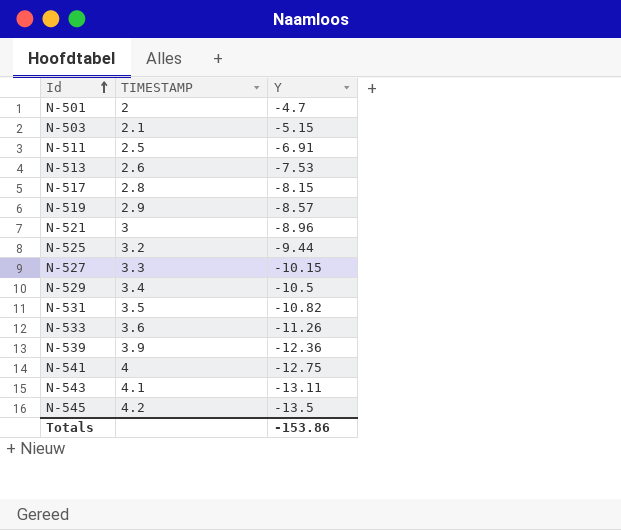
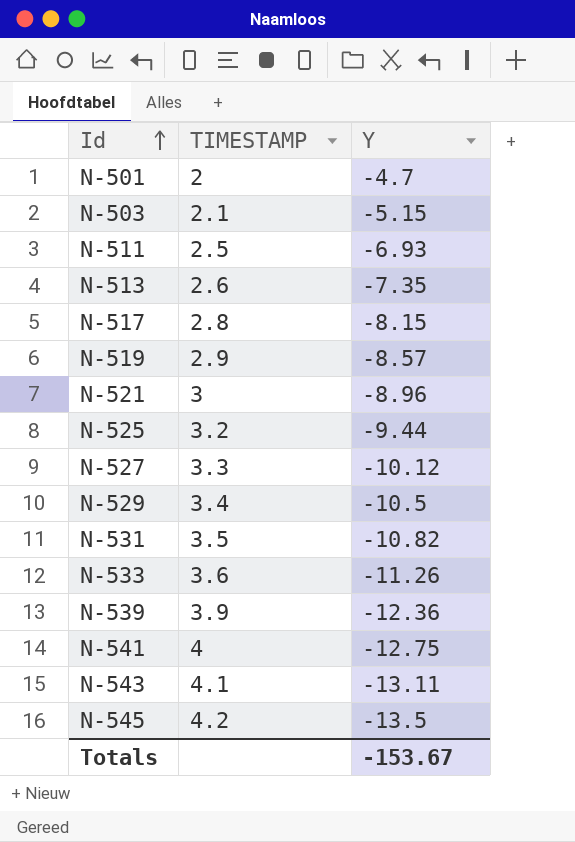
N-511 | Y: -6.91 -> -6.93
N-513 | Y: -7.53 -> -7.35
N-527 | Y: -10.15 -> -10.12
Totals | Y: -153.86 -> -153.67

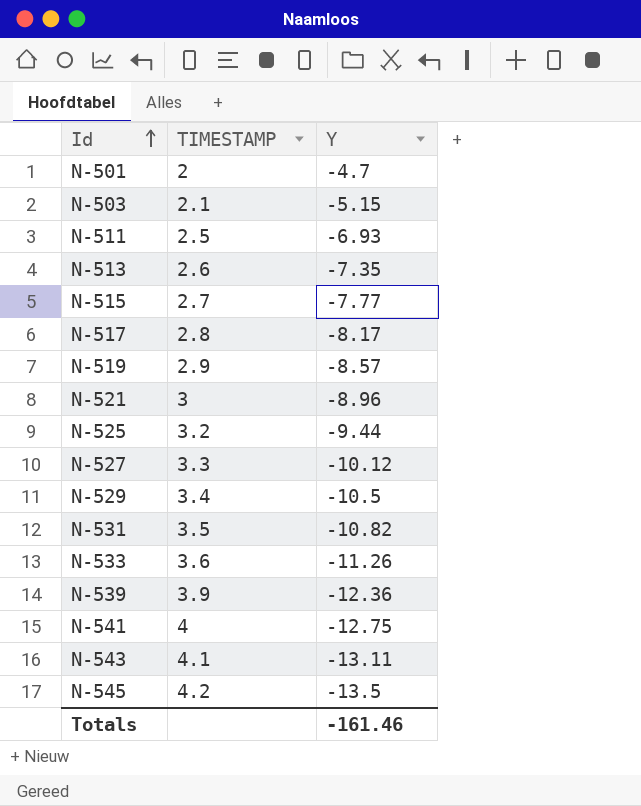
row N-515: none -> 2.7 | -7.77
N-517 | Y: -8.15 -> -8.17
Totals | Y: -153.67 -> -161.46

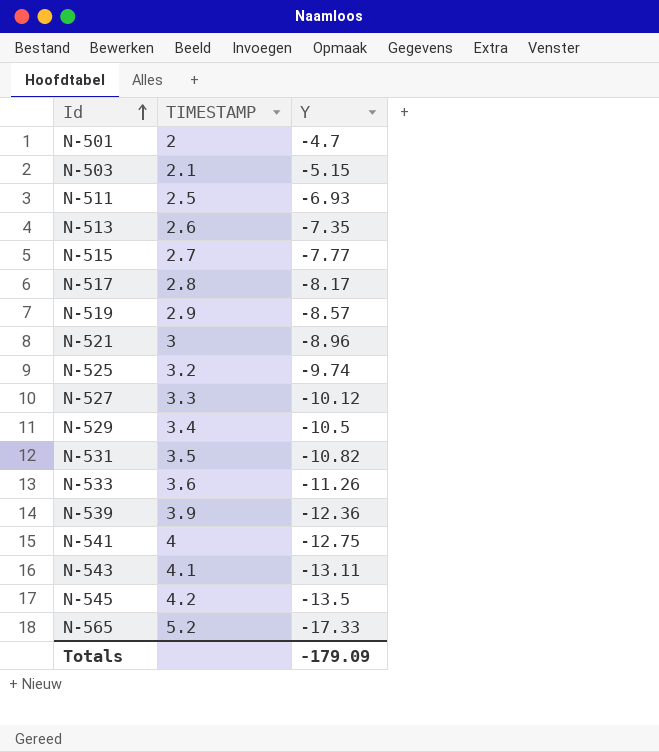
N-525 | Y: -9.44 -> -9.74
row N-565: none -> 5.2 | -17.33
Totals | Y: -161.46 -> -179.09

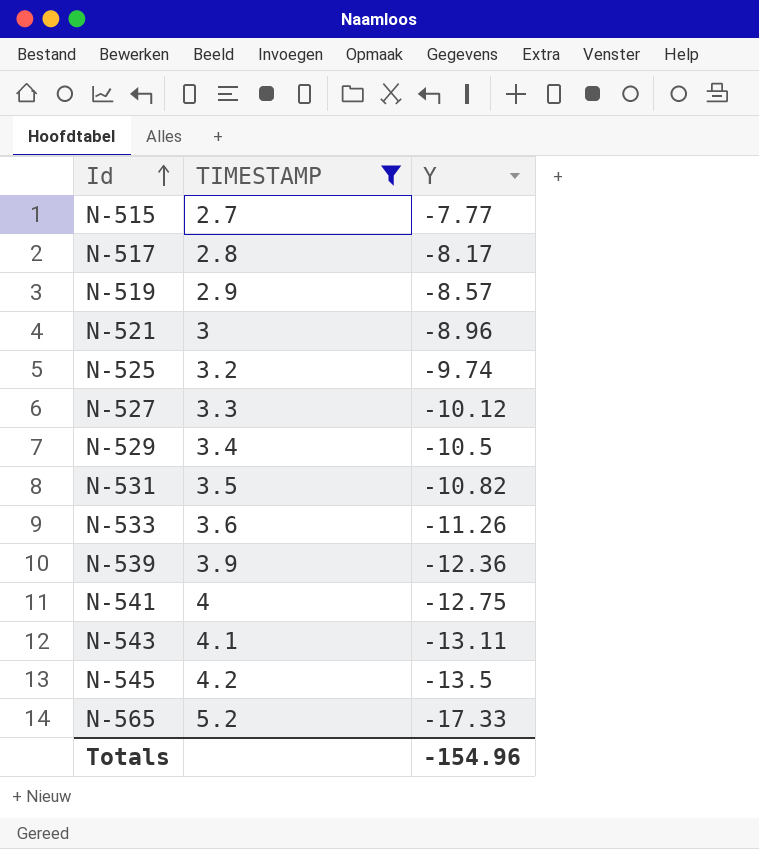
filter: none -> TIMESTAMP >= 2.7
Totals | Y: -179.09 -> -154.96

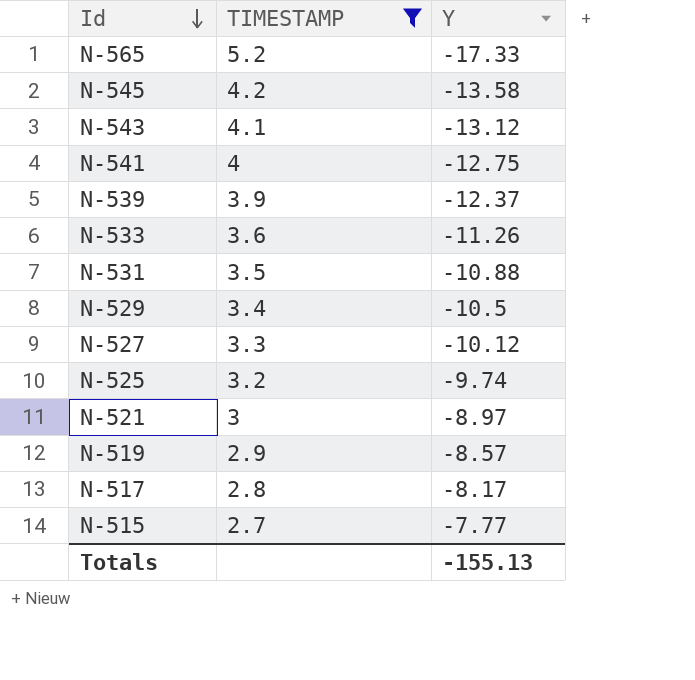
row order: Id ascending -> Id descending
N-545 | Y: -13.5 -> -13.58
N-543 | Y: -13.11 -> -13.12
N-539 | Y: -12.36 -> -12.37
N-531 | Y: -10.82 -> -10.88
N-521 | Y: -8.96 -> -8.97
Totals | Y: -154.96 -> -155.13

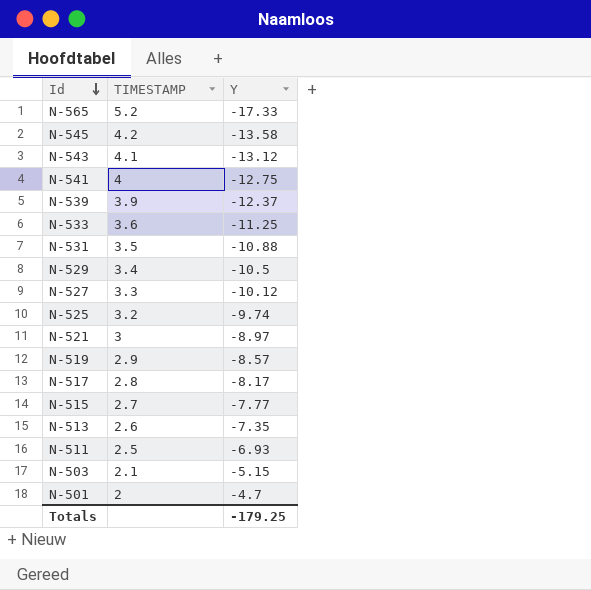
filter: TIMESTAMP >= 2.7 -> none
N-533 | Y: -11.26 -> -11.25
Totals | Y: -155.13 -> -179.25

